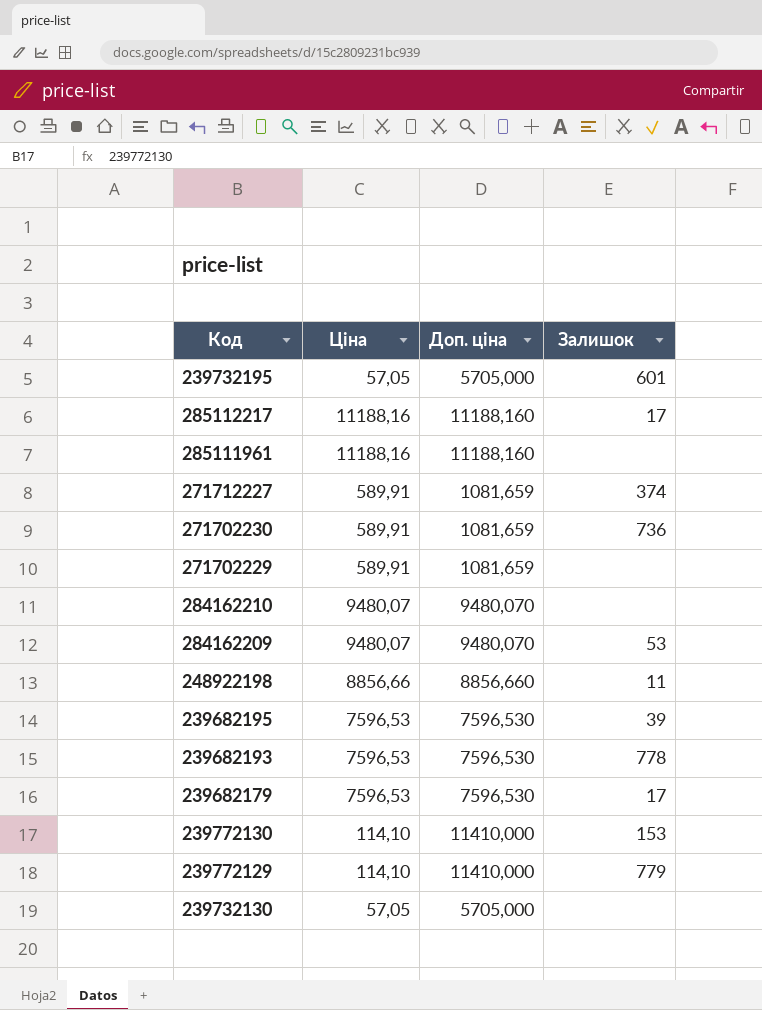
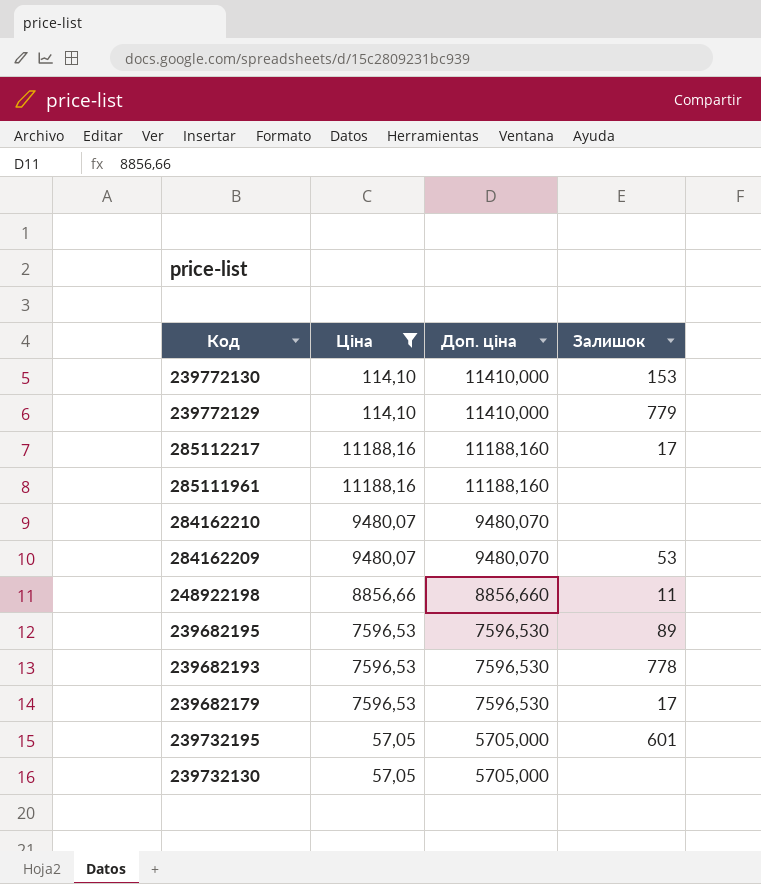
filter: none -> Ціна != 589,91
row order: none -> Доп. ціна descending
239682195 | Залишок: 39 -> 89

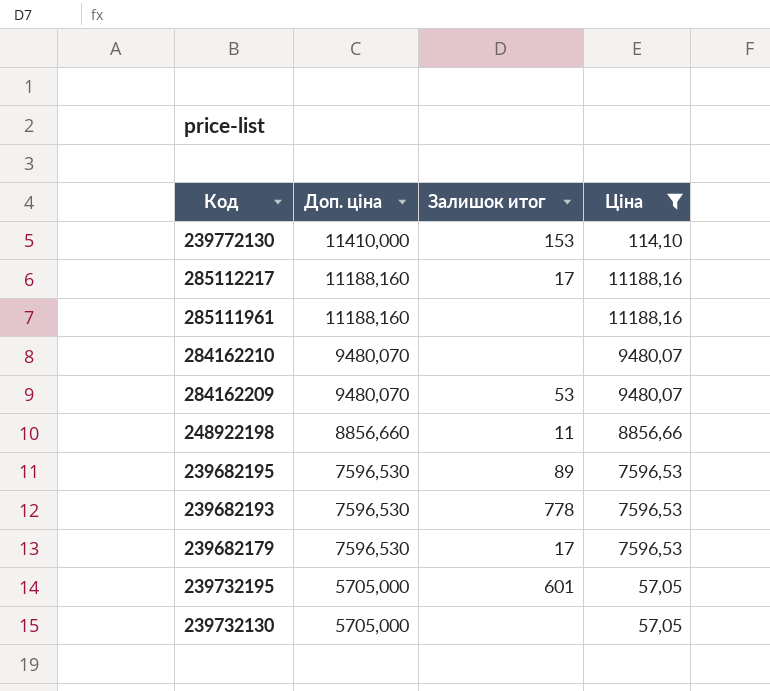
column name: Залишок -> Залишок итог
column Ціна | position: 2 -> 4
row 239772129: 114,10 | 11410,000 | 779 -> none

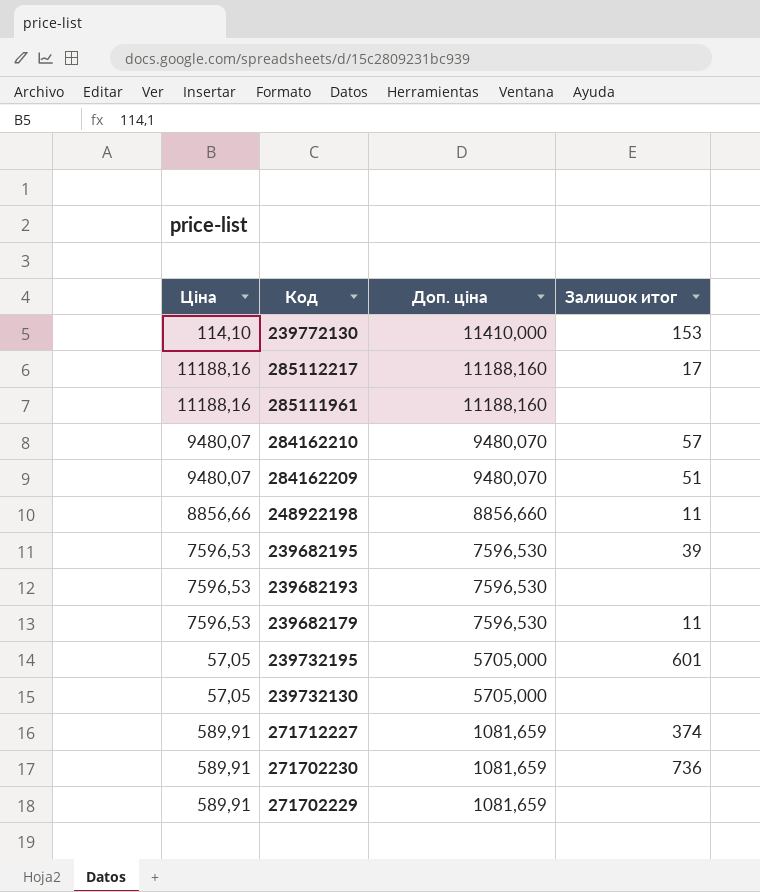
filter: Ціна != 589,91 -> none
column Ціна | position: 4 -> 1
284162210 | Залишок итог: none -> 57
284162209 | Залишок итог: 53 -> 51
239682195 | Залишок итог: 89 -> 39
239682193 | Залишок итог: 778 -> none
239682179 | Залишок итог: 17 -> 11

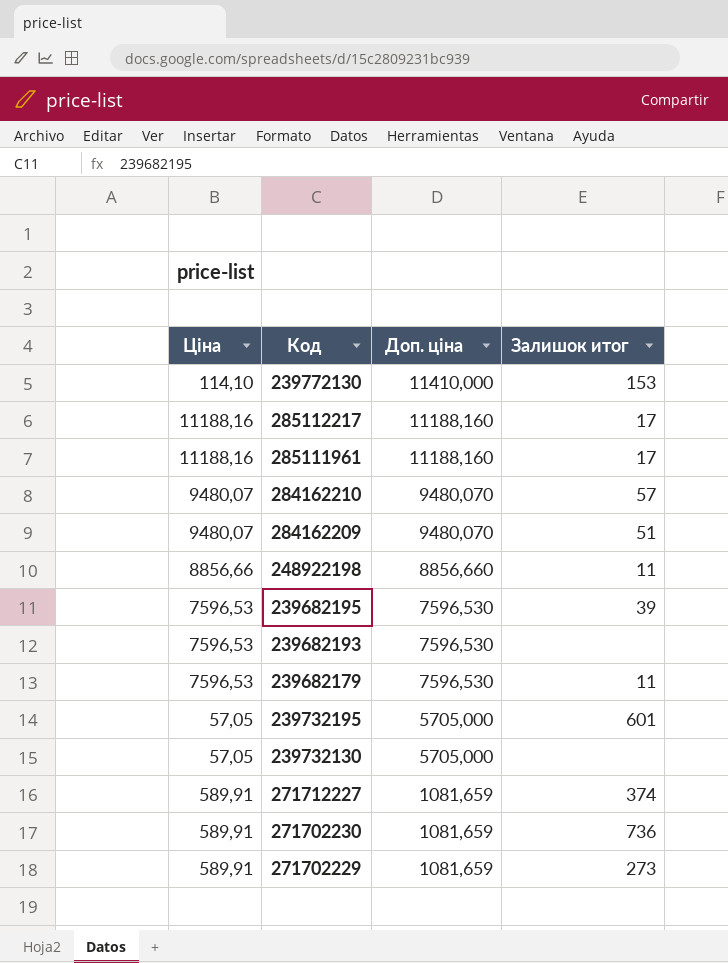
285111961 | Залишок итог: none -> 17
271702229 | Залишок итог: none -> 273

